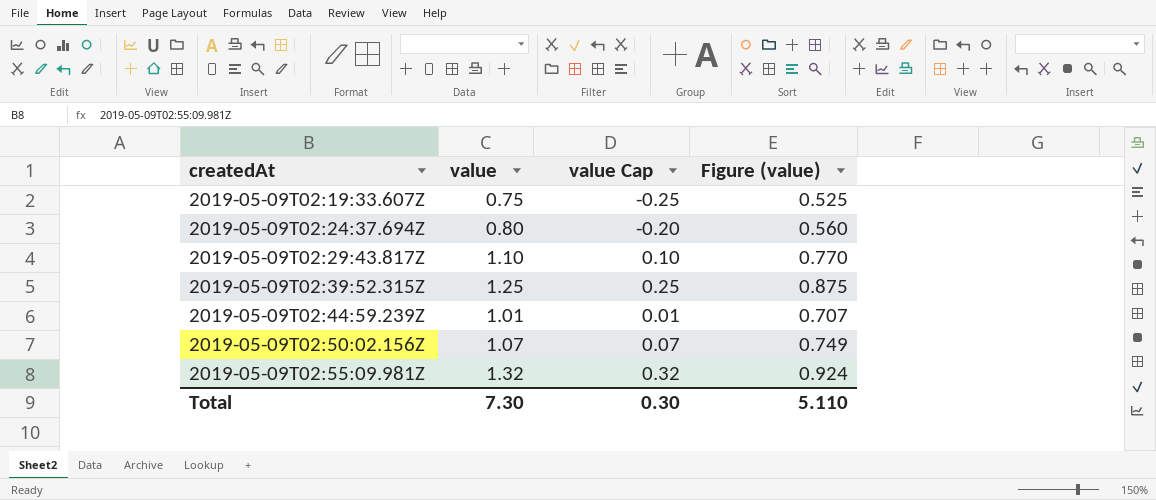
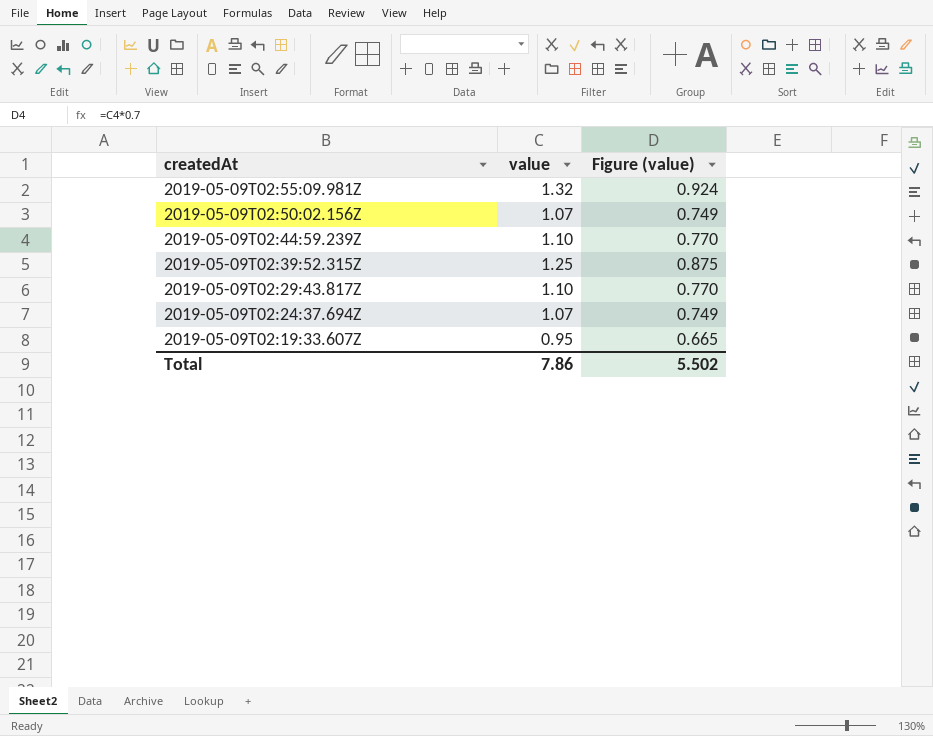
row order: createdAt ascending -> createdAt descending
column value Cap | formula: [value] - 1 -> none
2019-05-09T02:44:59.239Z | value: 1.01 -> 1.10
2019-05-09T02:44:59.239Z | Figure (value): 0.707 -> 0.770
2019-05-09T02:24:37.694Z | value: 0.80 -> 1.07
2019-05-09T02:24:37.694Z | Figure (value): 0.560 -> 0.749
2019-05-09T02:19:33.607Z | value: 0.75 -> 0.95
2019-05-09T02:19:33.607Z | Figure (value): 0.525 -> 0.665
Total | value: 7.30 -> 7.86
Total | Figure (value): 5.110 -> 5.502

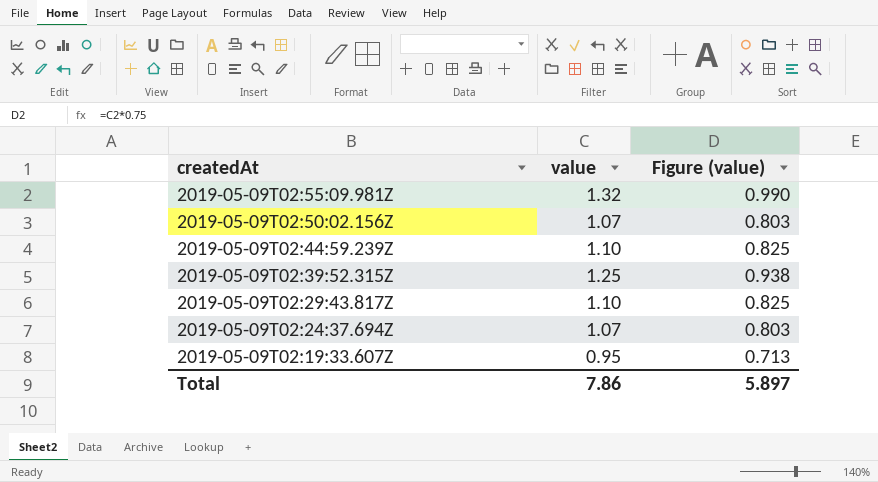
column Figure (value) | formula: [value] * 0.7 -> [value] * 0.75
Total | Figure (value): 5.502 -> 5.897

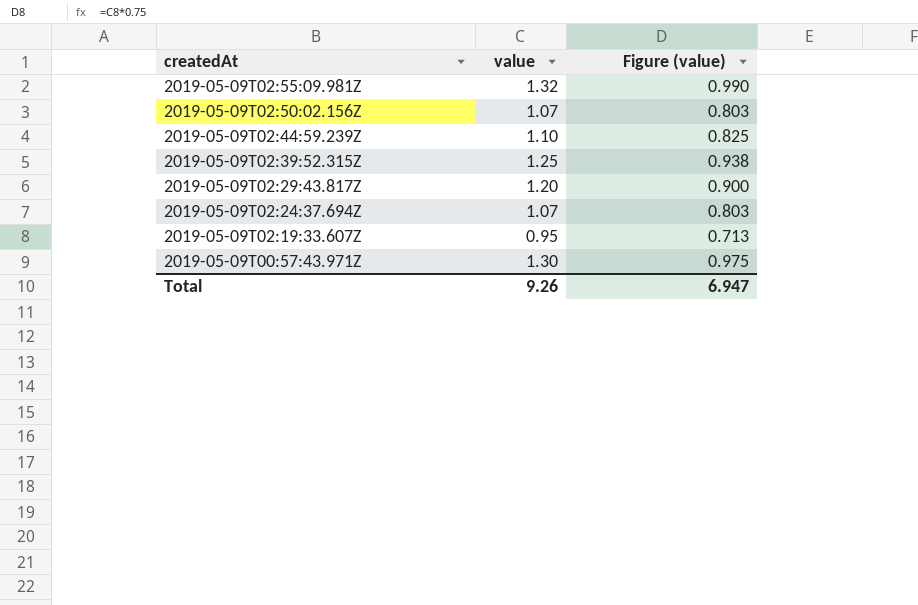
2019-05-09T02:29:43.817Z | value: 1.10 -> 1.20
2019-05-09T02:29:43.817Z | Figure (value): 0.825 -> 0.900
row 2019-05-09T00:57:43.971Z: none -> 1.30 | 0.975
Total | value: 7.86 -> 9.26
Total | Figure (value): 5.897 -> 6.947

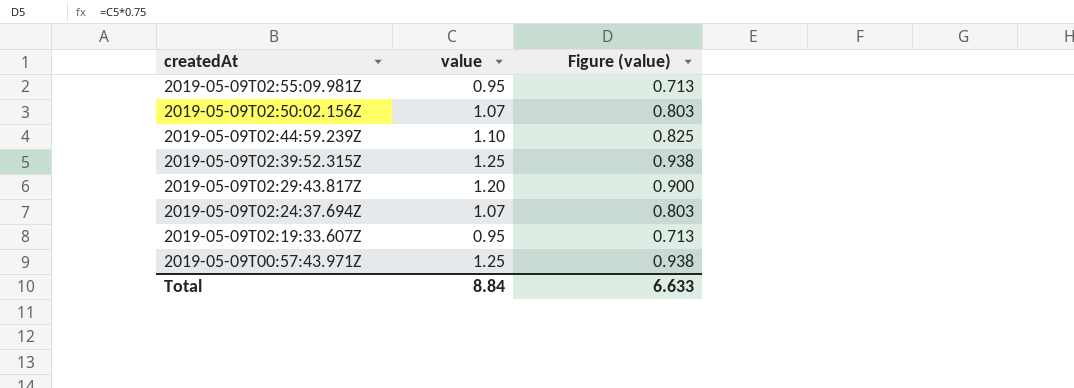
2019-05-09T02:55:09.981Z | value: 1.32 -> 0.95
2019-05-09T02:55:09.981Z | Figure (value): 0.990 -> 0.713
2019-05-09T00:57:43.971Z | value: 1.30 -> 1.25
2019-05-09T00:57:43.971Z | Figure (value): 0.975 -> 0.938
Total | value: 9.26 -> 8.84
Total | Figure (value): 6.947 -> 6.633

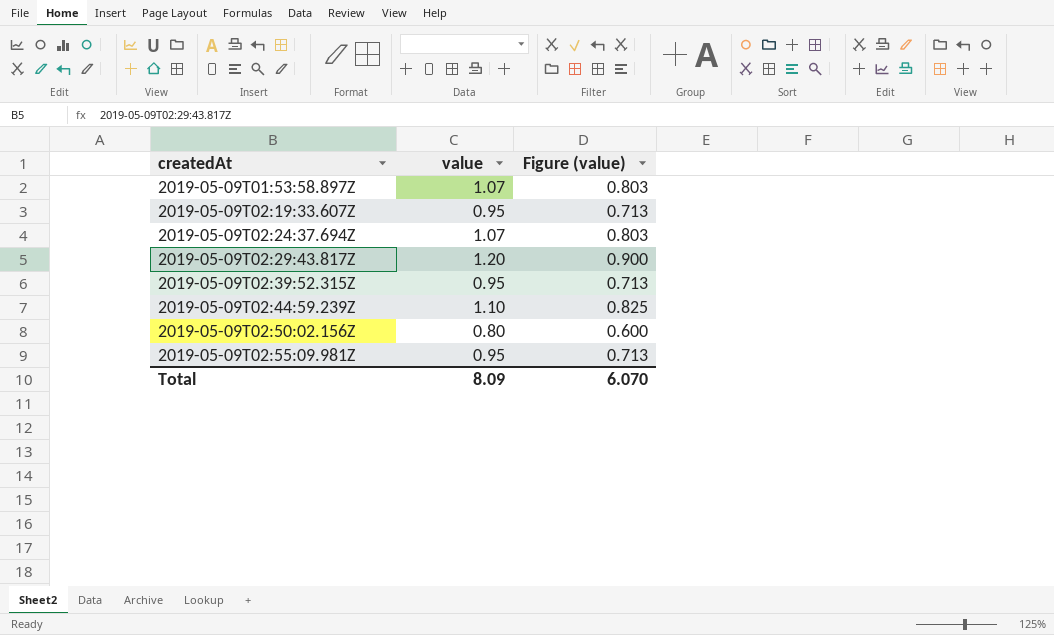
row order: createdAt descending -> createdAt ascending
row 2019-05-09T00:57:43.971Z: 1.25 | 0.938 -> none
row 2019-05-09T01:53:58.897Z: none -> 1.07 | 0.803
2019-05-09T02:39:52.315Z | value: 1.25 -> 0.95
2019-05-09T02:39:52.315Z | Figure (value): 0.938 -> 0.713
2019-05-09T02:50:02.156Z | value: 1.07 -> 0.80
2019-05-09T02:50:02.156Z | Figure (value): 0.803 -> 0.600
Total | value: 8.84 -> 8.09
Total | Figure (value): 6.633 -> 6.070

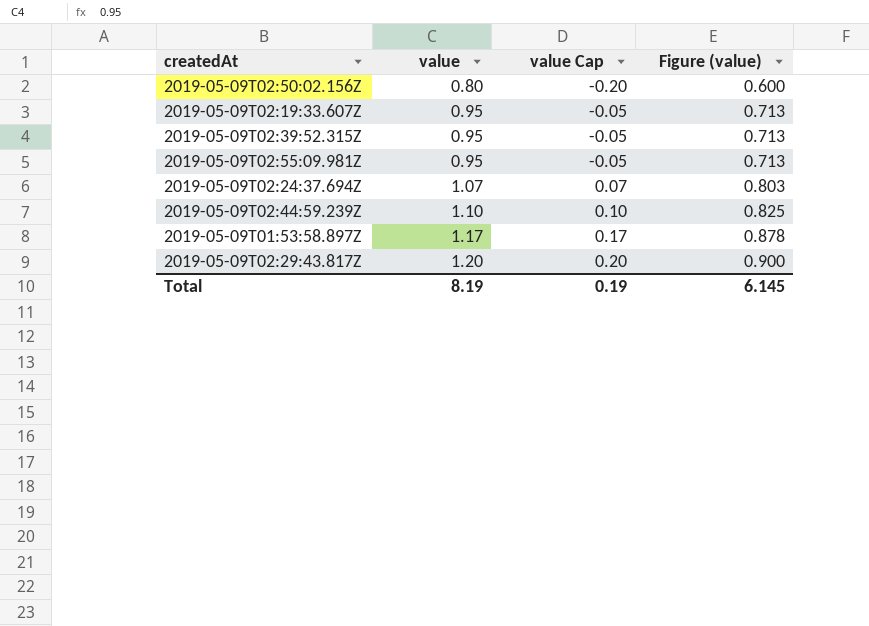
row order: createdAt ascending -> value ascending
column value Cap | formula: none -> [value] - 1
2019-05-09T01:53:58.897Z | value: 1.07 -> 1.17
2019-05-09T01:53:58.897Z | Figure (value): 0.803 -> 0.878
Total | value: 8.09 -> 8.19
Total | Figure (value): 6.070 -> 6.145

